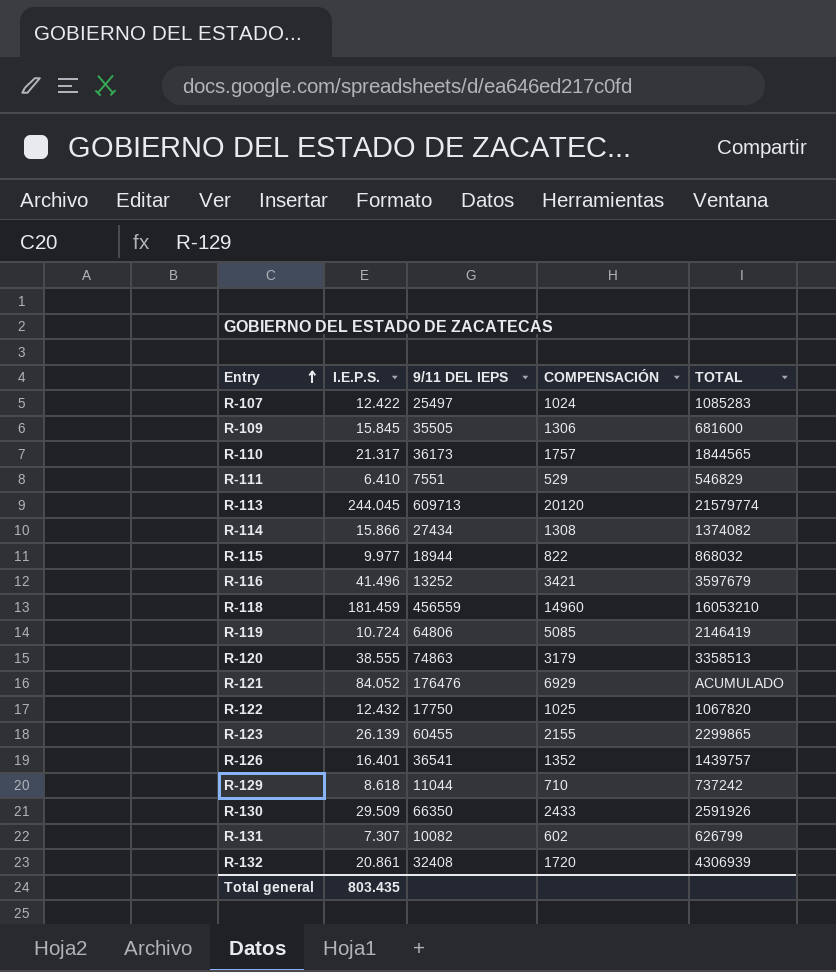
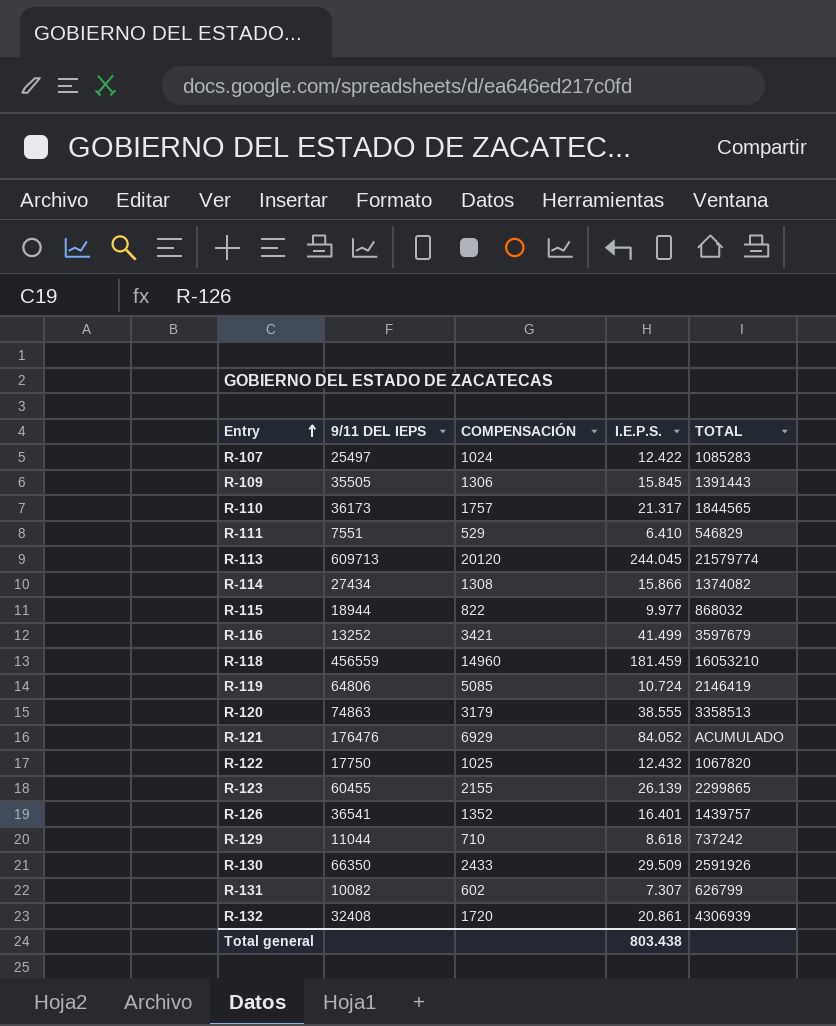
column I.E.P.S. | position: 2 -> 4
R-109 | TOTAL: 681600 -> 1391443
R-116 | I.E.P.S.: 41.496 -> 41.499
Total general | I.E.P.S.: 803.435 -> 803.438

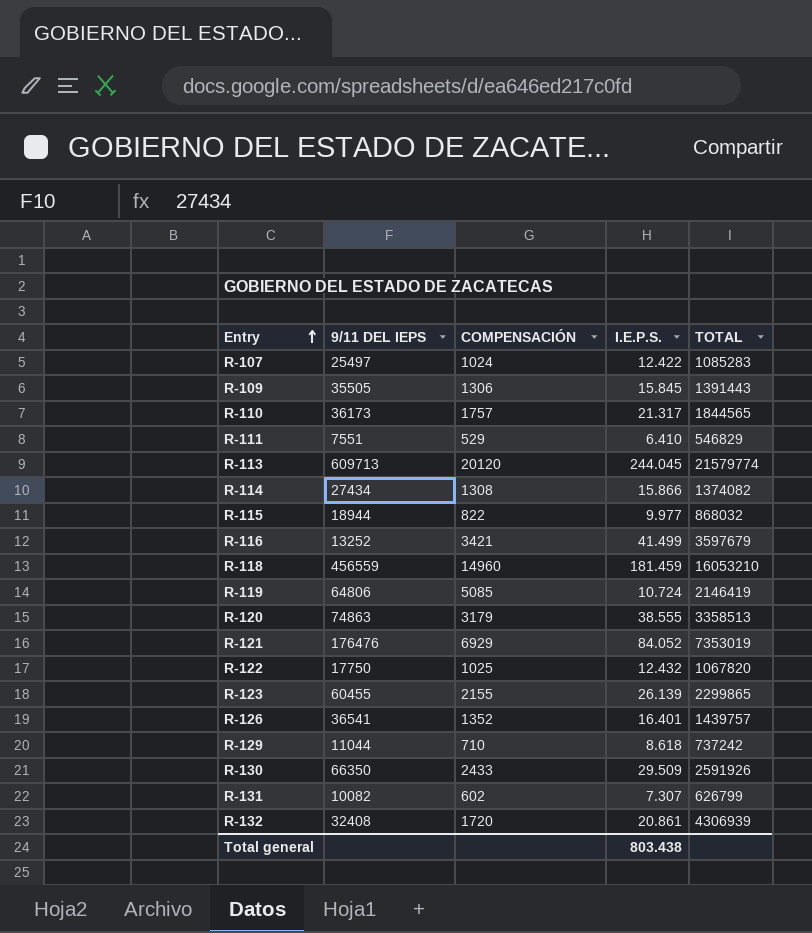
R-121 | TOTAL: ACUMULADO -> 7353019

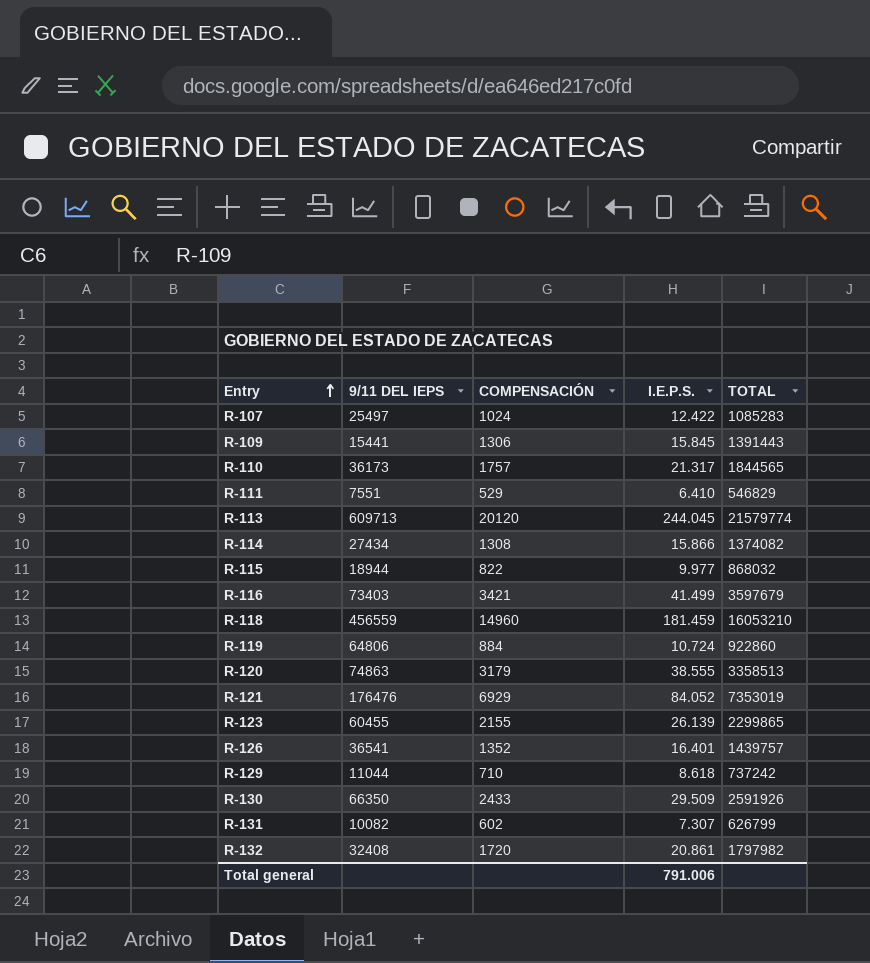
row R-122: 17750 | 1025 | 12.432 | 1067820 -> none
R-109 | 9/11 DEL IEPS: 35505 -> 15441
R-116 | 9/11 DEL IEPS: 13252 -> 73403
R-119 | COMPENSACIÓN: 5085 -> 884
R-119 | TOTAL: 2146419 -> 922860
R-132 | TOTAL: 4306939 -> 1797982
Total general | I.E.P.S.: 803.438 -> 791.006

